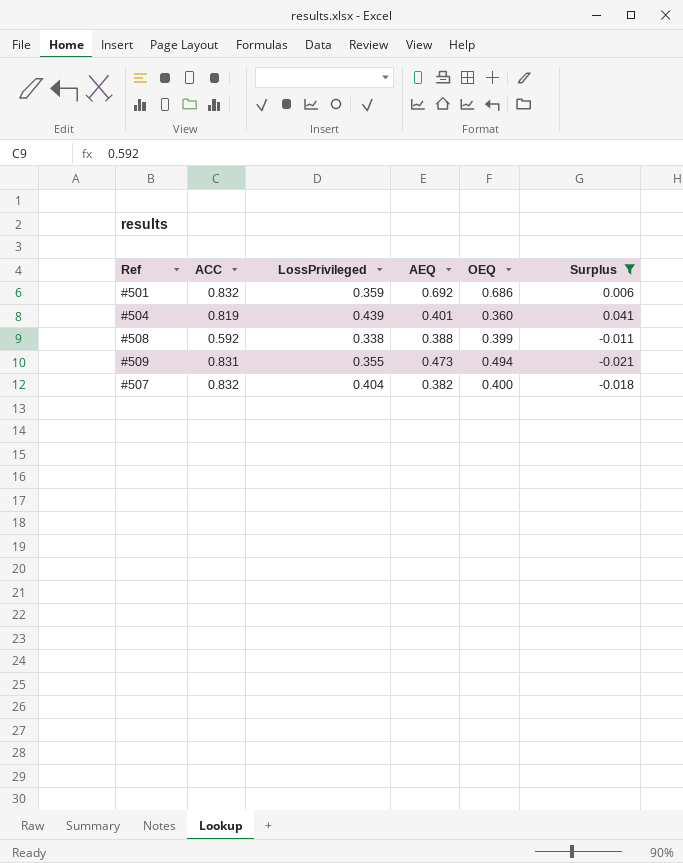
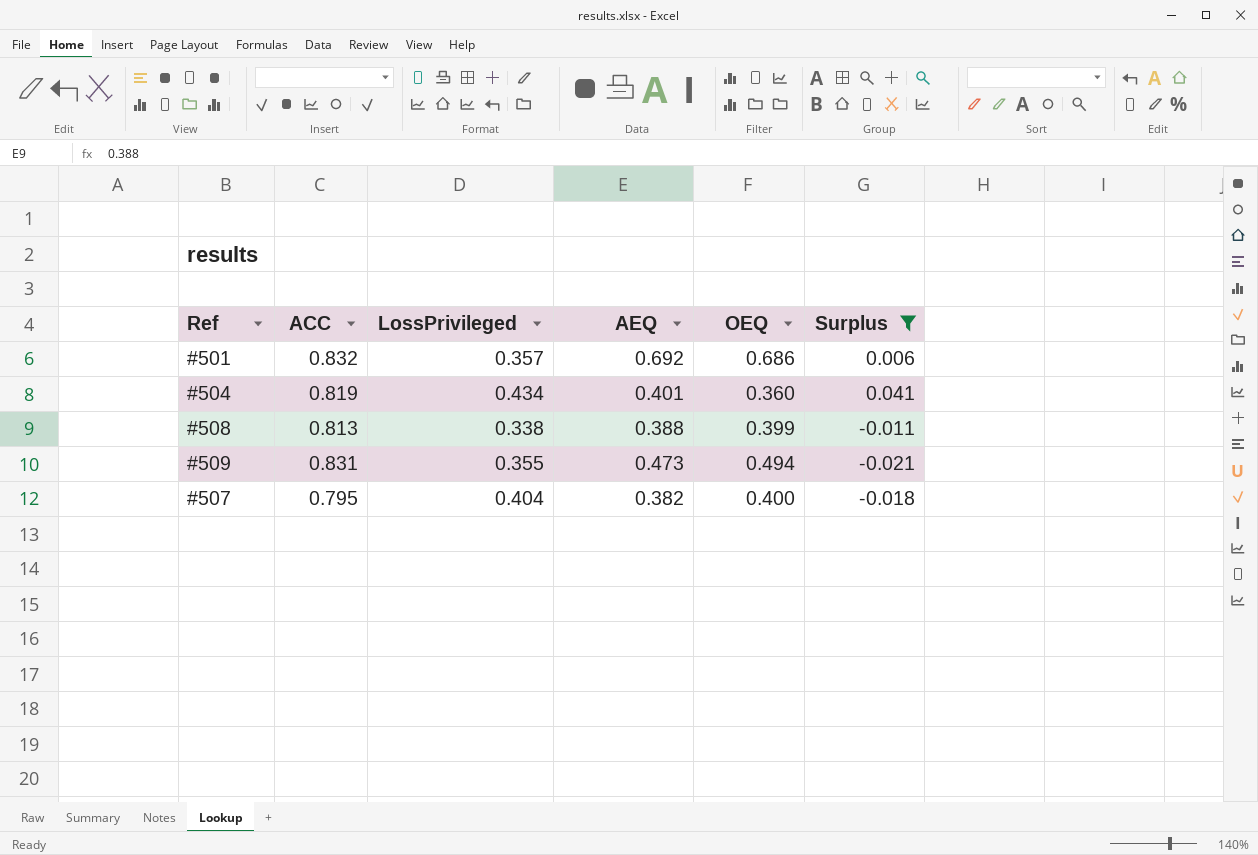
#501 | LossPrivileged: 0.359 -> 0.357
#504 | LossPrivileged: 0.439 -> 0.434
#508 | ACC: 0.592 -> 0.813
#507 | ACC: 0.832 -> 0.795

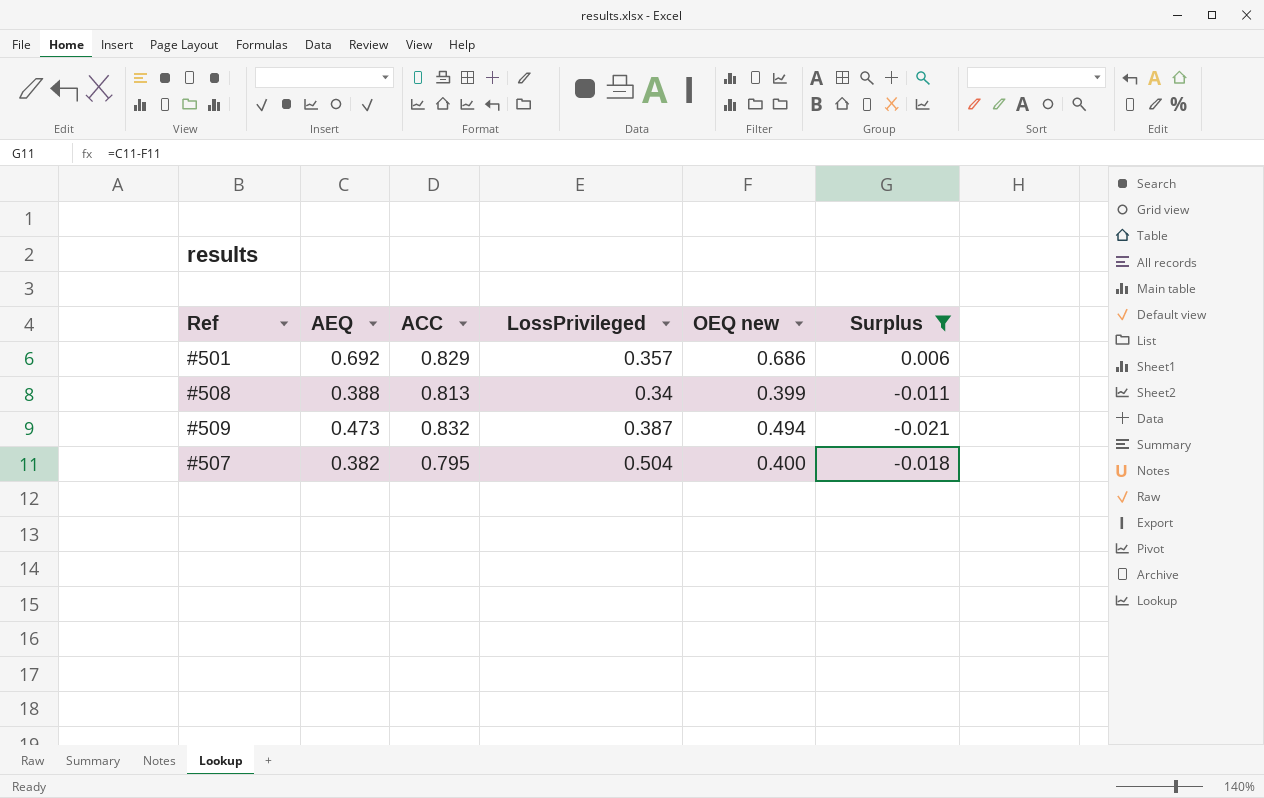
column AEQ | position: 4 -> 2
column name: OEQ -> OEQ new
row #504: 0.819 | 0.434 | 0.401 | 0.360 | 0.041 -> none
#501 | ACC: 0.832 -> 0.829
#508 | LossPrivileged: 0.338 -> 0.34
#509 | ACC: 0.831 -> 0.832
#509 | LossPrivileged: 0.355 -> 0.387
#507 | LossPrivileged: 0.404 -> 0.504

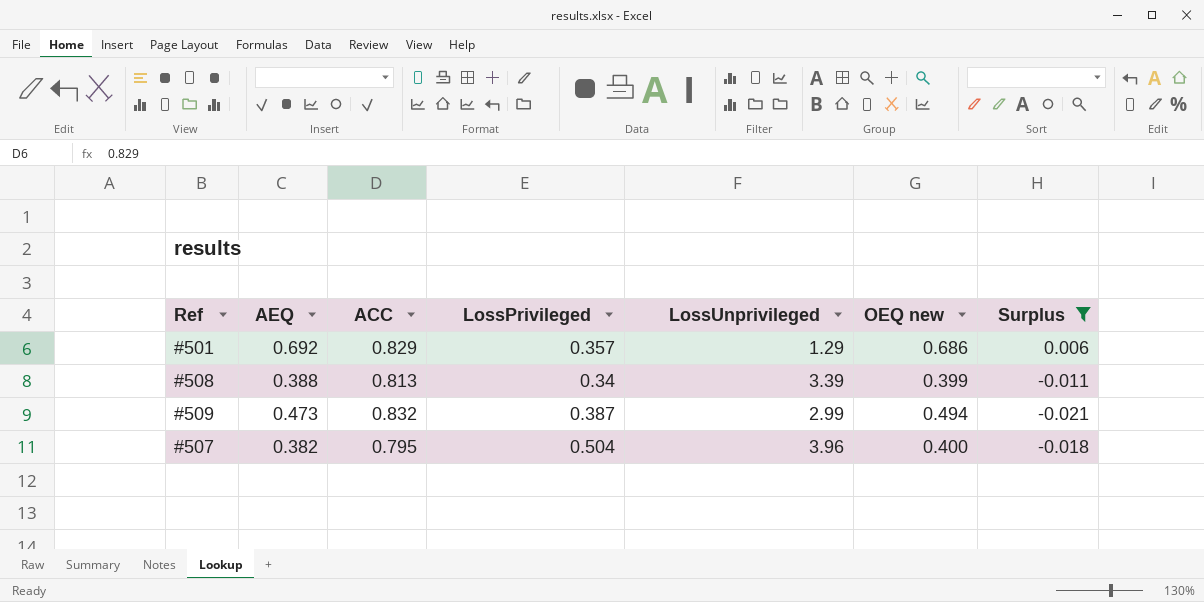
column LossUnprivileged | position: none -> 5

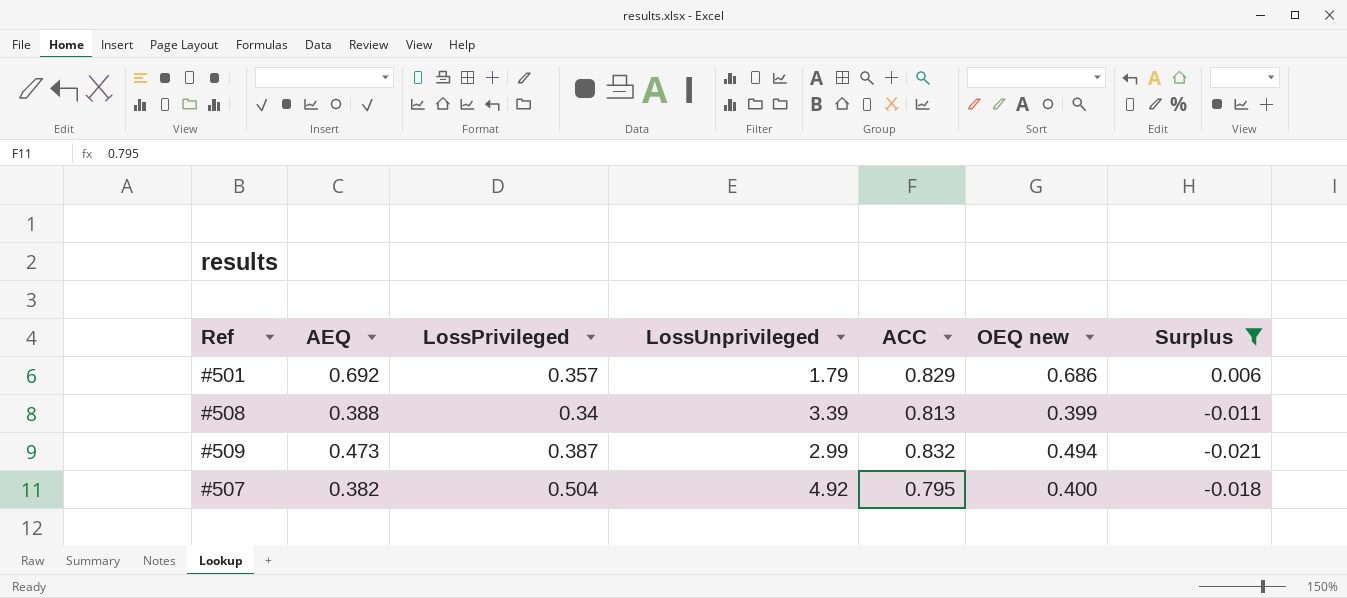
column ACC | position: 3 -> 5
#501 | LossUnprivileged: 1.29 -> 1.79
#507 | LossUnprivileged: 3.96 -> 4.92

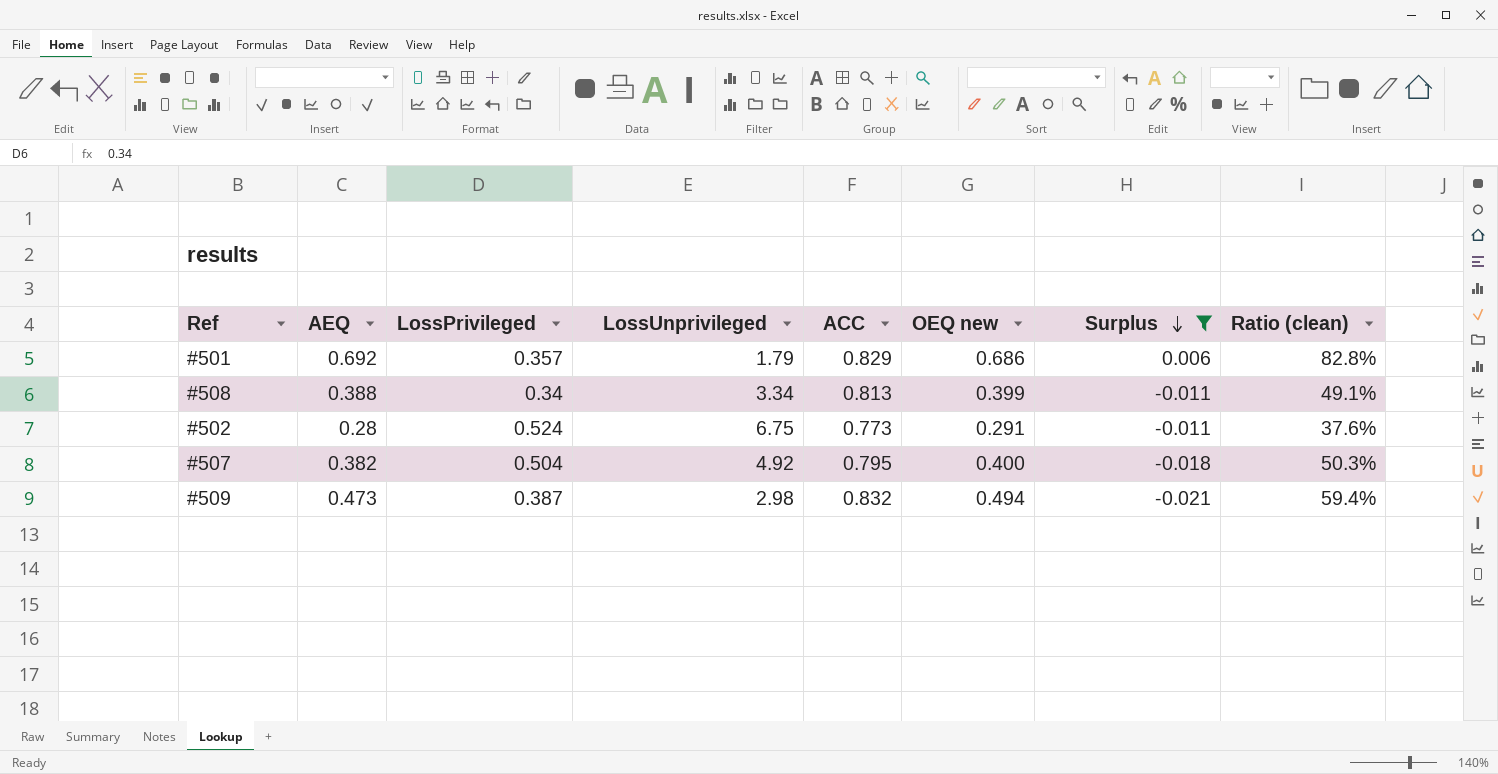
row order: none -> Surplus descending
column Ratio (clean) | formula: none -> [OEQ new] / [ACC]
#508 | LossUnprivileged: 3.39 -> 3.34
row #502: none -> 0.28 | 0.524 | 6.75 | 0.773 | 0.291 | -0.011 | 37.6%
#509 | LossUnprivileged: 2.99 -> 2.98

